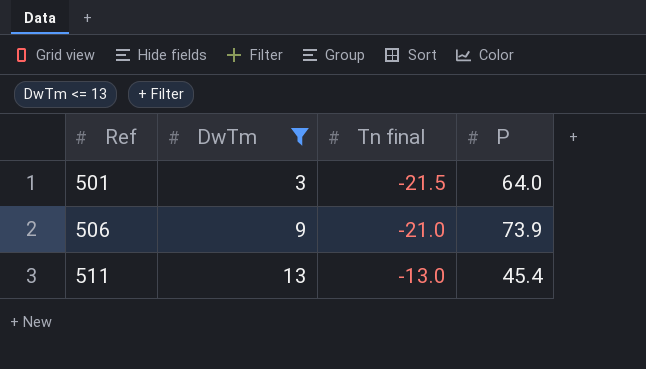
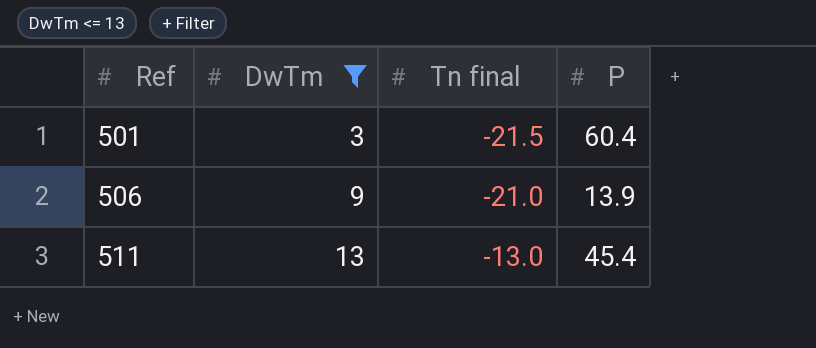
501 | P: 64.0 -> 60.4
506 | P: 73.9 -> 13.9

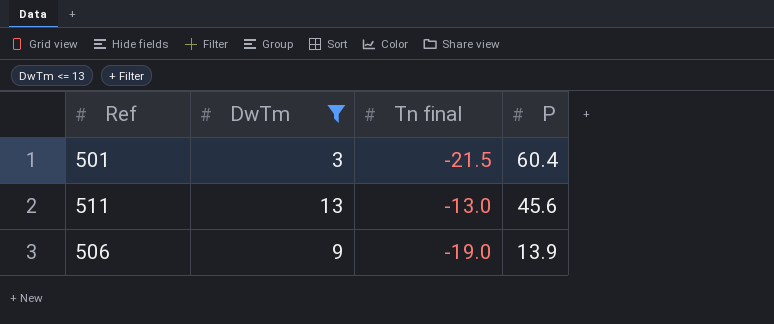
row order: Ref ascending -> P descending
511 | P: 45.4 -> 45.6
506 | Tn final: -21.0 -> -19.0

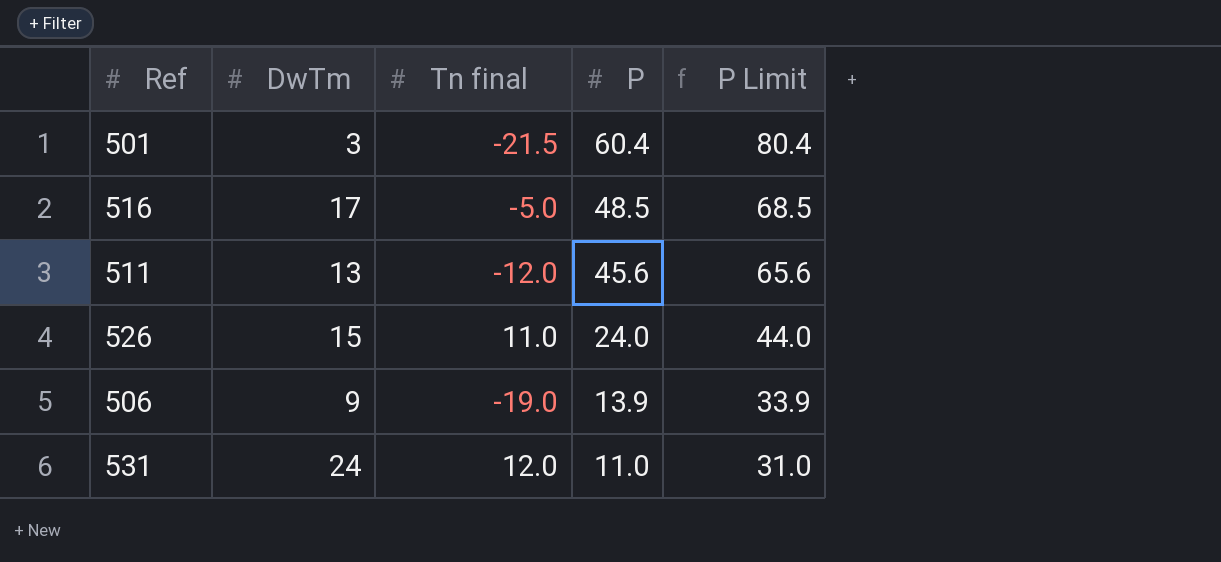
filter: DwTm <= 13 -> none
column P Limit | formula: none -> [P] + 20
511 | Tn final: -13.0 -> -12.0

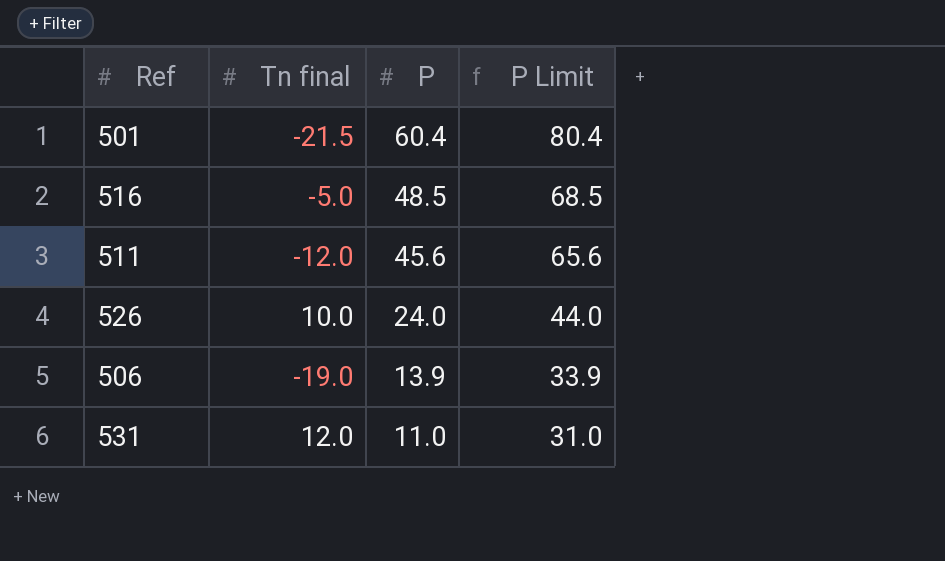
column DwTm | position: 2 -> none
526 | Tn final: 11.0 -> 10.0

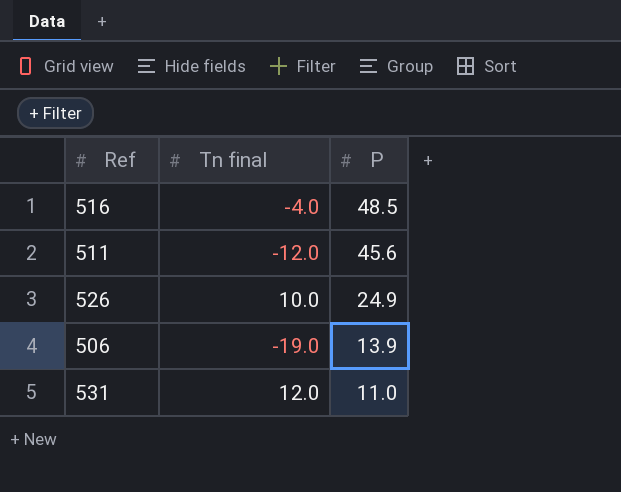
column P Limit | formula: [P] + 20 -> none
row 501: -21.5 | 60.4 | 80.4 -> none
516 | Tn final: -5.0 -> -4.0
526 | P: 24.0 -> 24.9

